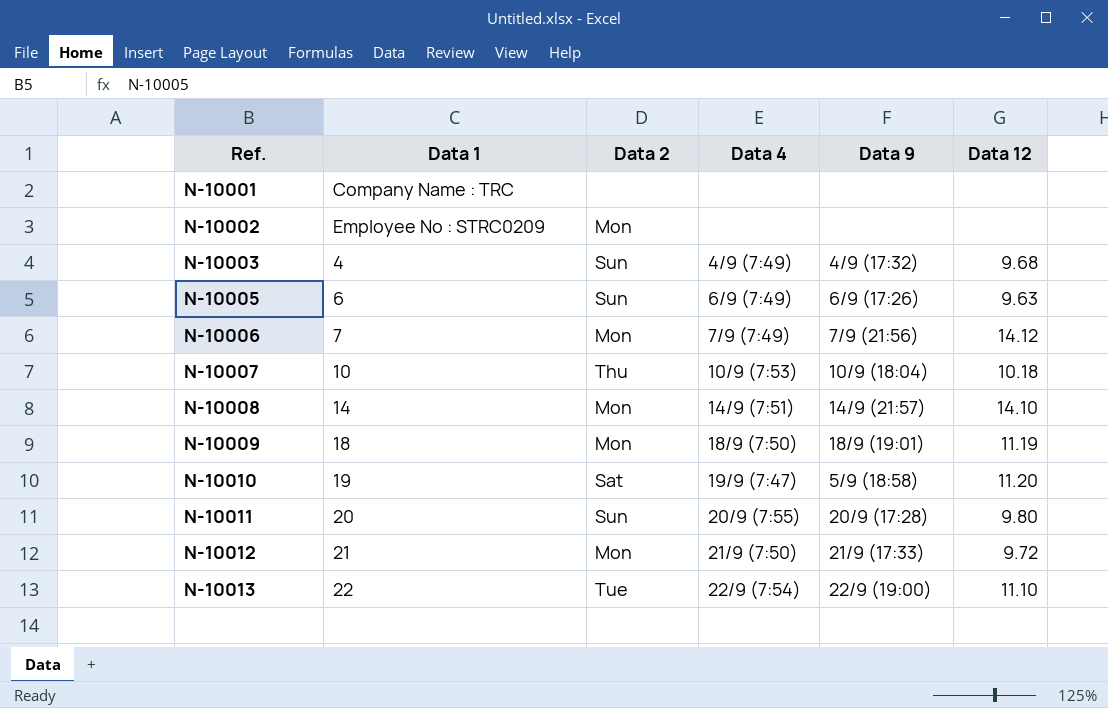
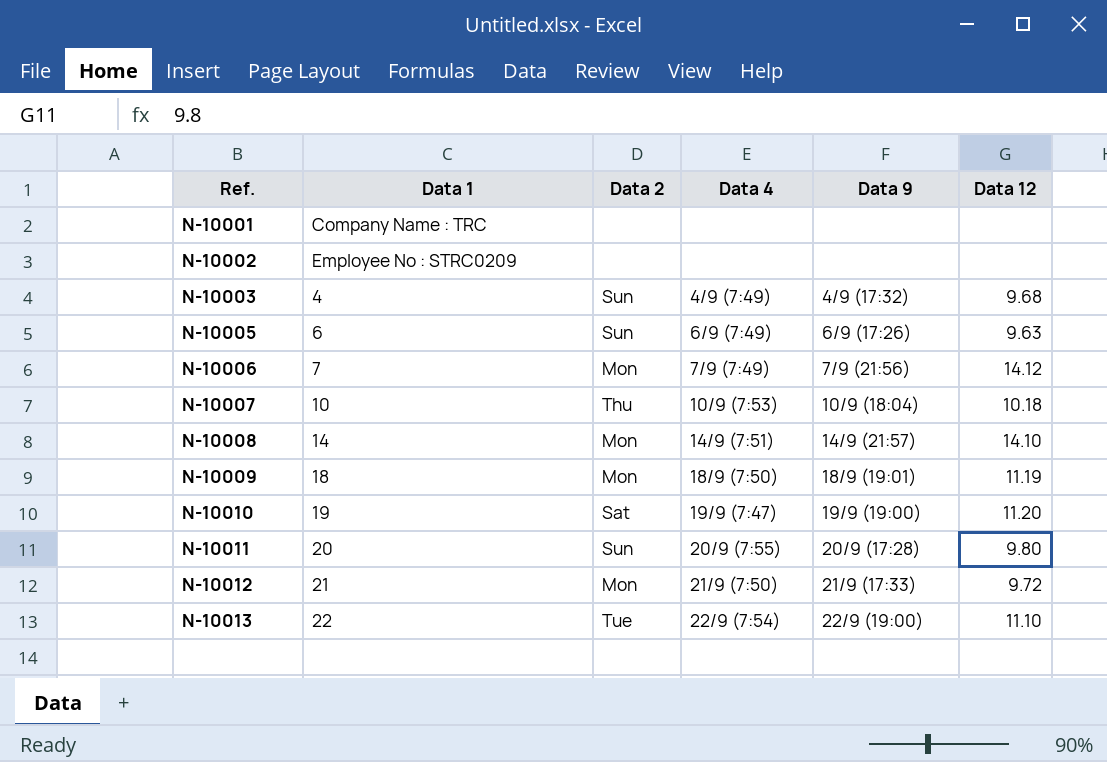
N-10002 | Data 2: Mon -> none
N-10010 | Data 9: 5/9 (18:58) -> 19/9 (19:00)

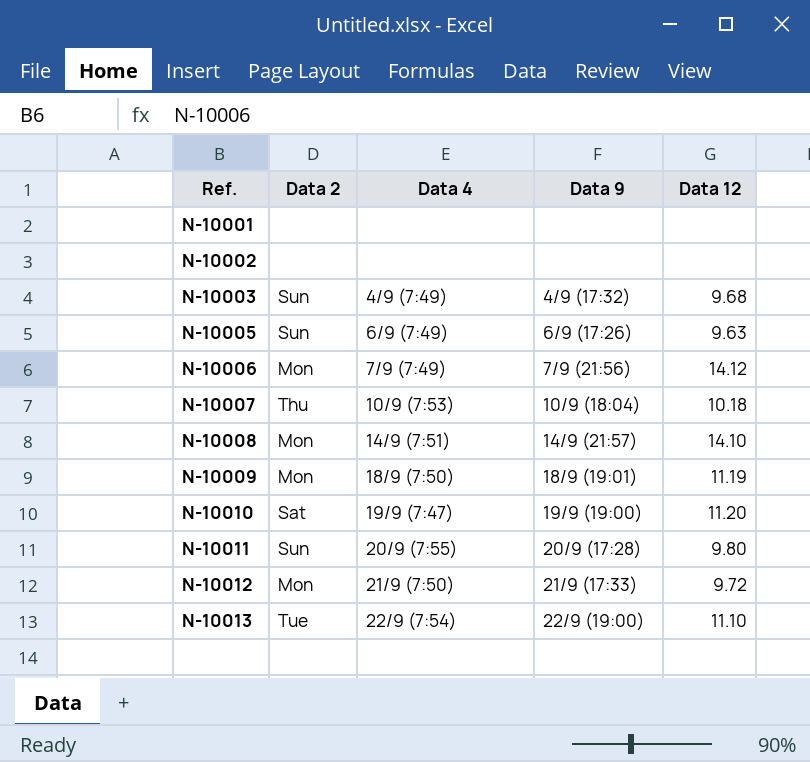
column Data 1 | position: 2 -> none

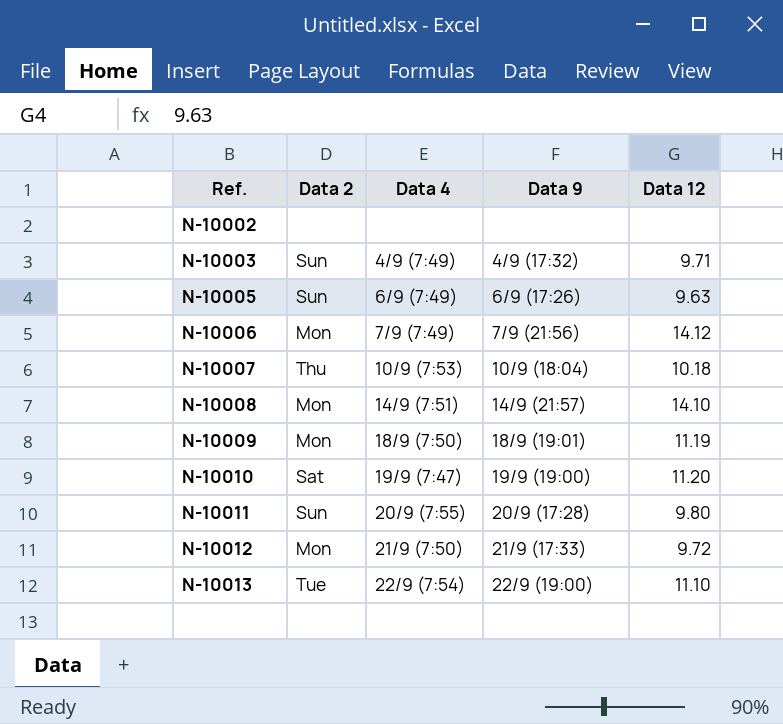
row N-10001: none | none | none | none -> none
N-10003 | Data 12: 9.68 -> 9.71

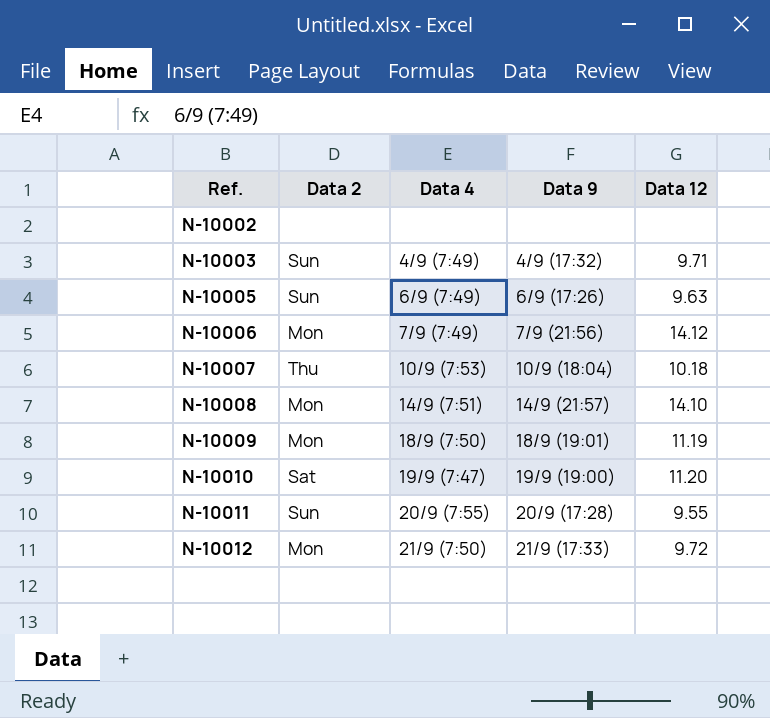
row N-10013: Tue | 22/9 (7:54) | 22/9 (19:00) | 11.10 -> none
N-10011 | Data 12: 9.80 -> 9.55

